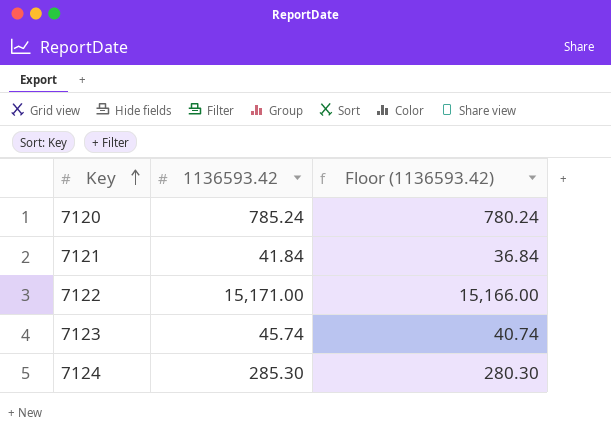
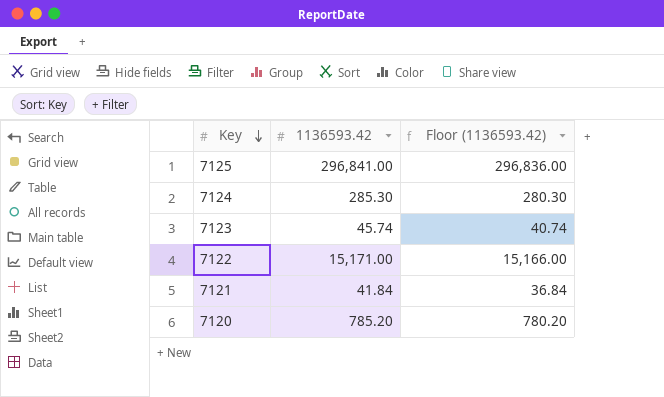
row order: Key ascending -> Key descending
row 7125: none -> 296,841.00 | 296,836.00
7120 | 1136593.42: 785.24 -> 785.20
7120 | Floor (1136593.42): 780.24 -> 780.20

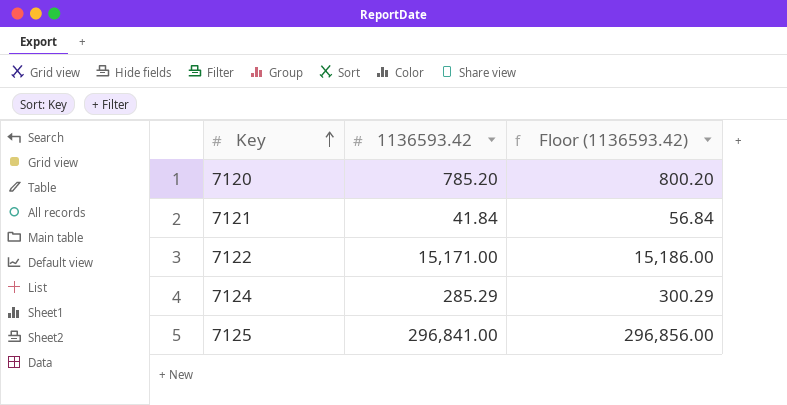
row order: Key descending -> Key ascending
column Floor (1136593.42) | formula: [1136593.42] - 5 -> [1136593.42] + 15
row 7123: 45.74 | 40.74 -> none
7124 | 1136593.42: 285.30 -> 285.29

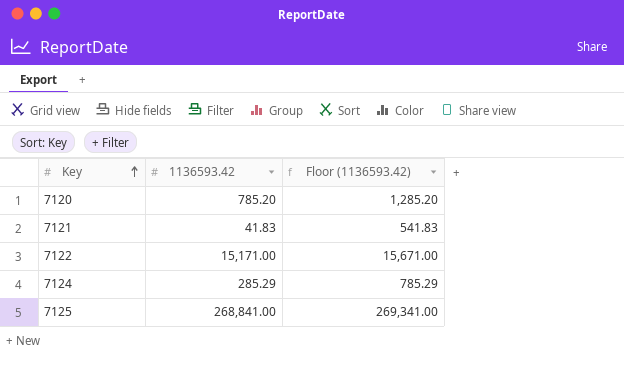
column Floor (1136593.42) | formula: [1136593.42] + 15 -> [1136593.42] + 500
7121 | 1136593.42: 41.84 -> 41.83
7125 | 1136593.42: 296,841.00 -> 268,841.00

